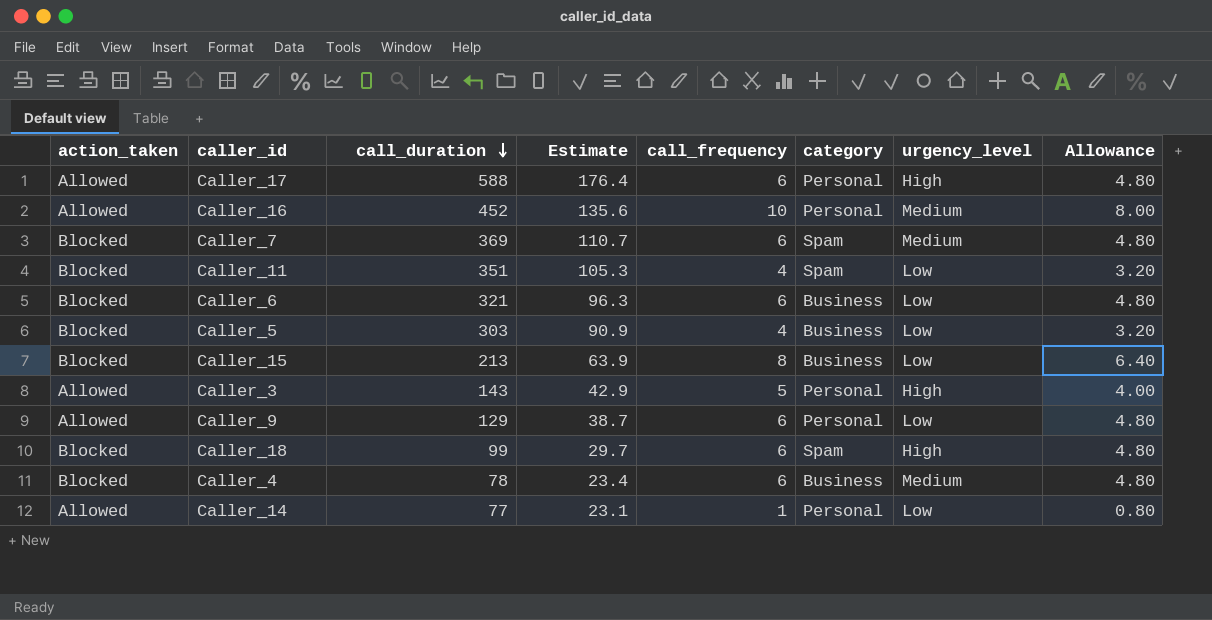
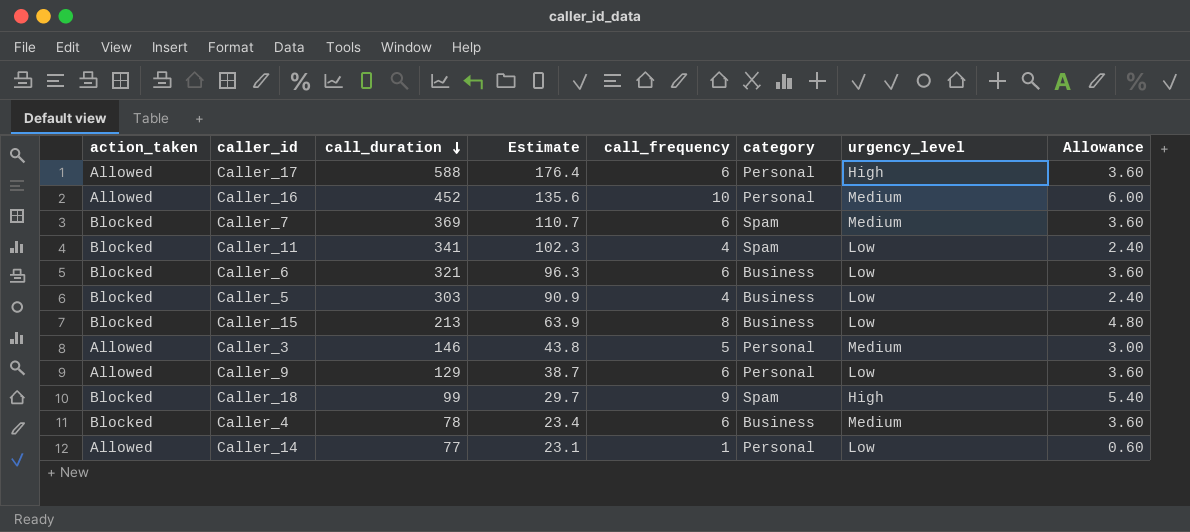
column Allowance | formula: [call_frequency] * 0.8 -> [call_frequency] * 0.6
Caller_11 | call_duration: 351 -> 341
Caller_11 | Estimate: 105.3 -> 102.3
Caller_3 | call_duration: 143 -> 146
Caller_3 | Estimate: 42.9 -> 43.8
Caller_3 | urgency_level: High -> Medium
Caller_18 | call_frequency: 6 -> 9

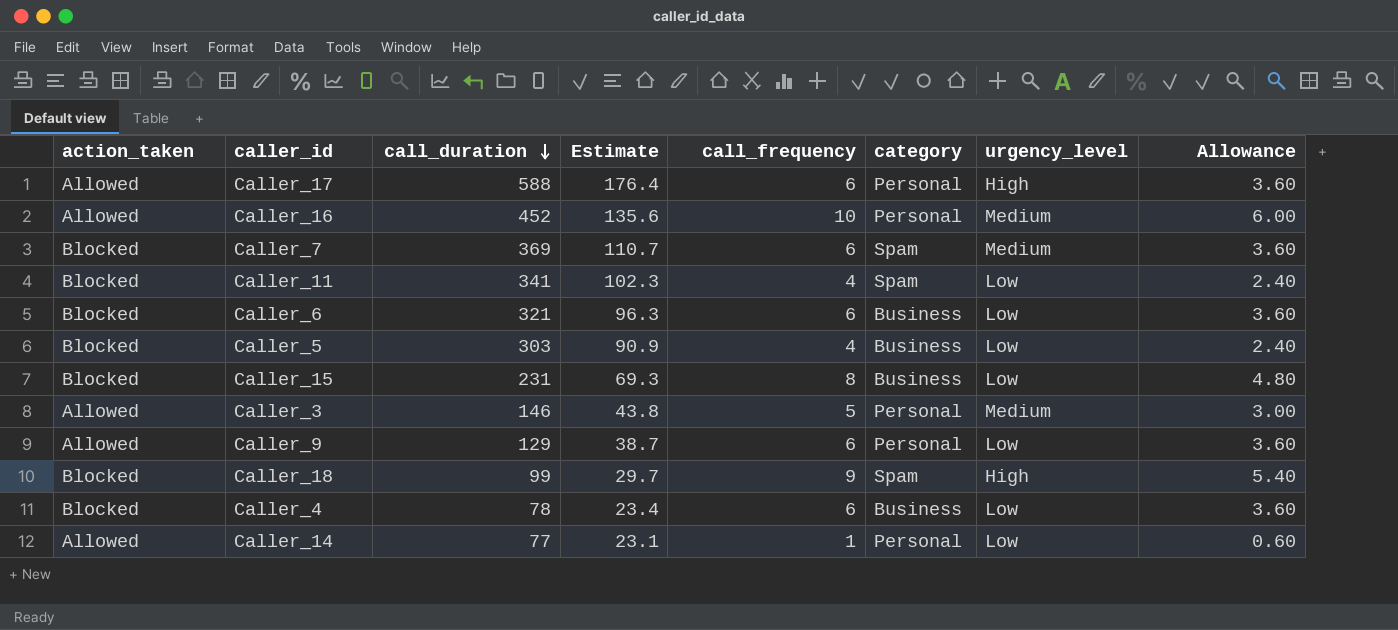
Caller_15 | call_duration: 213 -> 231
Caller_15 | Estimate: 63.9 -> 69.3
Caller_4 | urgency_level: Medium -> Low

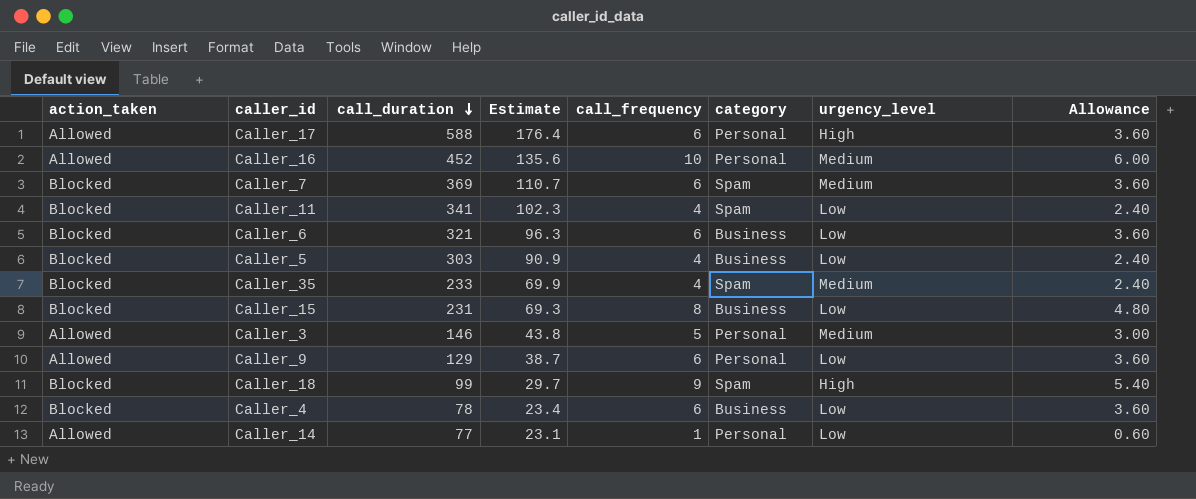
row Caller_35: none -> Blocked | 233 | 69.9 | 4 | Spam | Medium | 2.40

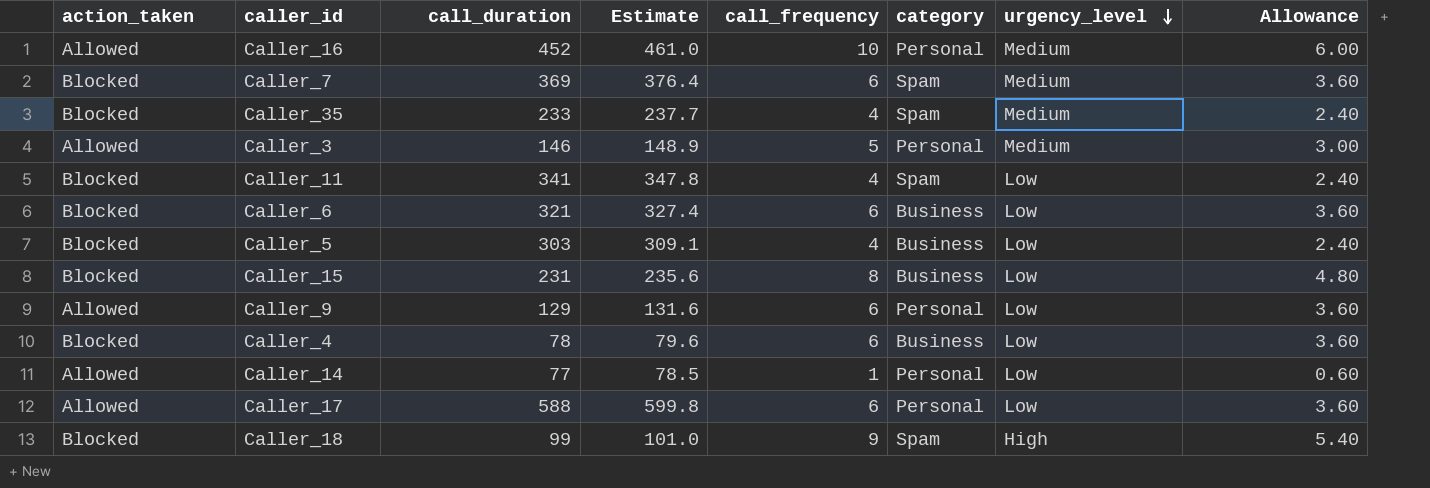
row order: call_duration descending -> urgency_level descending
column Estimate | formula: [call_duration] * 0.3 -> [call_duration] * 1.02
Caller_17 | urgency_level: High -> Low

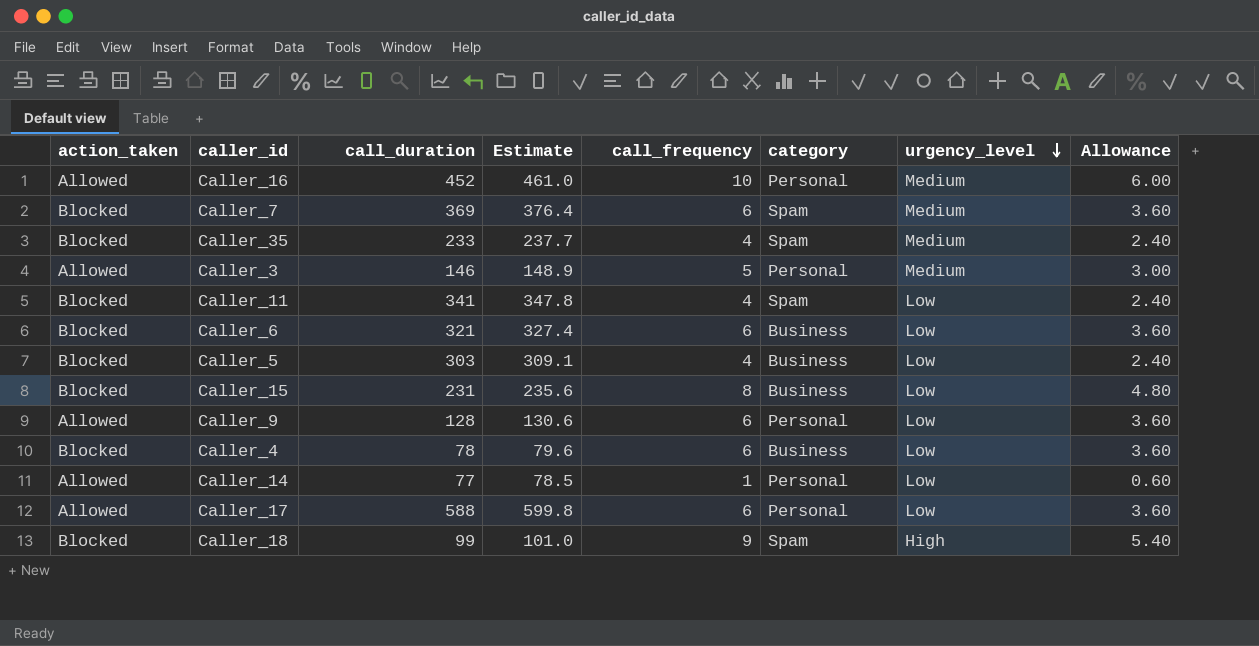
Caller_9 | call_duration: 129 -> 128
Caller_9 | Estimate: 131.6 -> 130.6

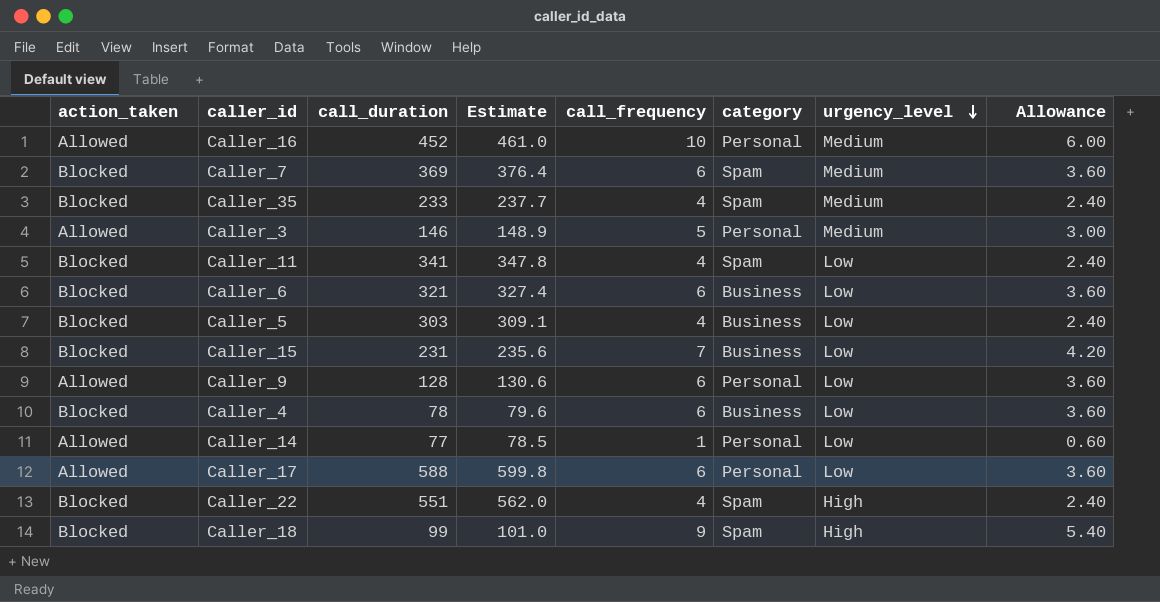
Caller_15 | call_frequency: 8 -> 7
Caller_15 | Allowance: 4.80 -> 4.20
row Caller_22: none -> Blocked | 551 | 562.0 | 4 | Spam | High | 2.40

